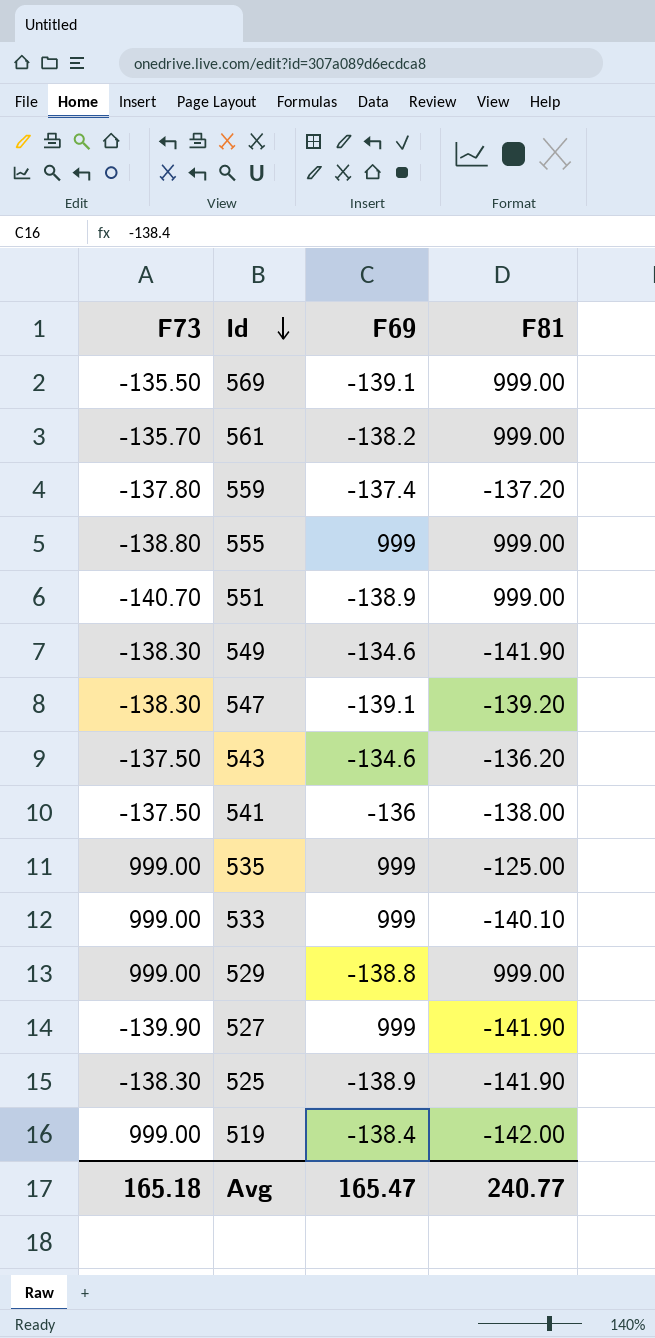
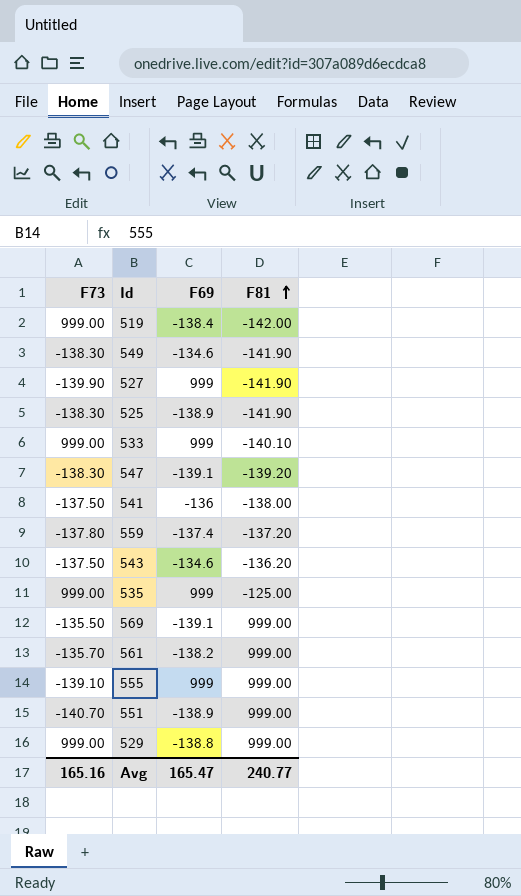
row order: Id descending -> F81 ascending
555 | F73: -138.80 -> -139.10
Avg | F73: 165.18 -> 165.16

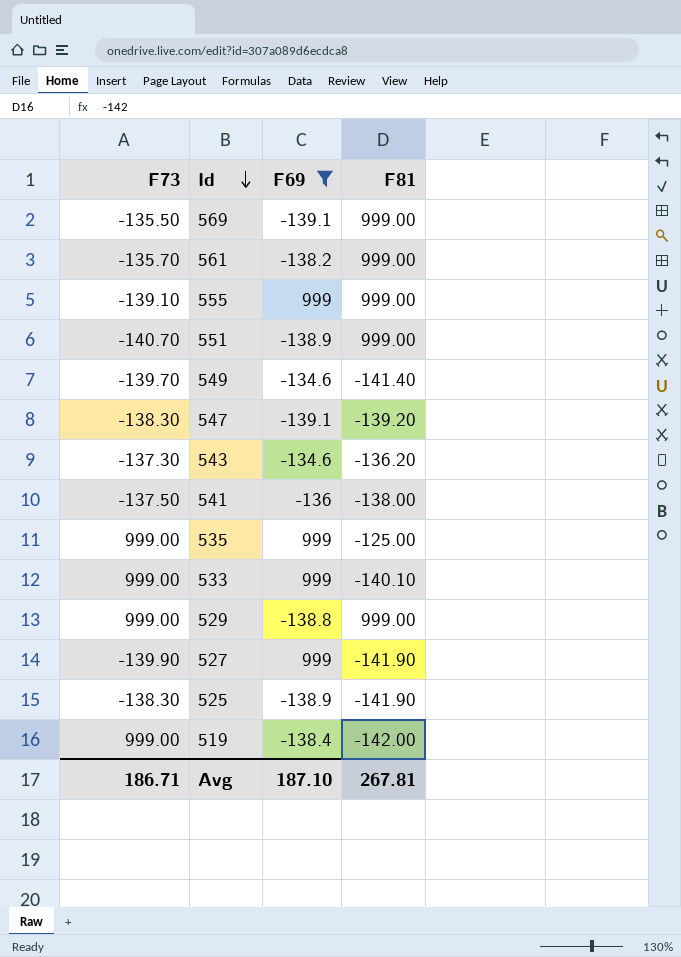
filter: none -> F69 != -137.4
row order: F81 ascending -> Id descending
549 | F73: -138.30 -> -139.70
549 | F81: -141.90 -> -141.40
543 | F73: -137.50 -> -137.30
Avg | F73: 165.16 -> 186.71
Avg | F69: 165.47 -> 187.10
Avg | F81: 240.77 -> 267.81

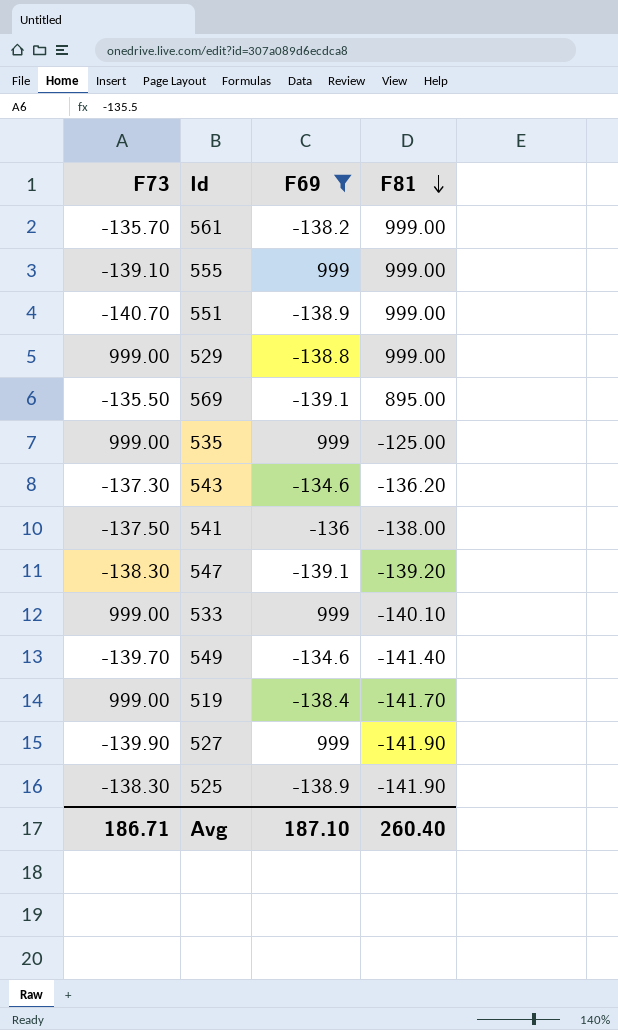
row order: Id descending -> F81 descending
569 | F81: 999.00 -> 895.00
519 | F81: -142.00 -> -141.70
Avg | F81: 267.81 -> 260.40

